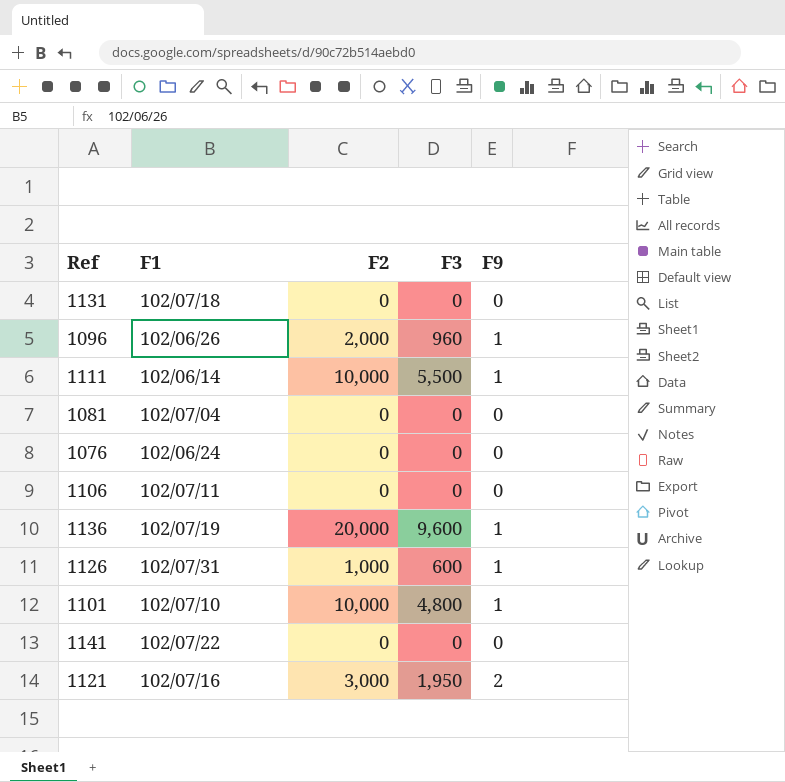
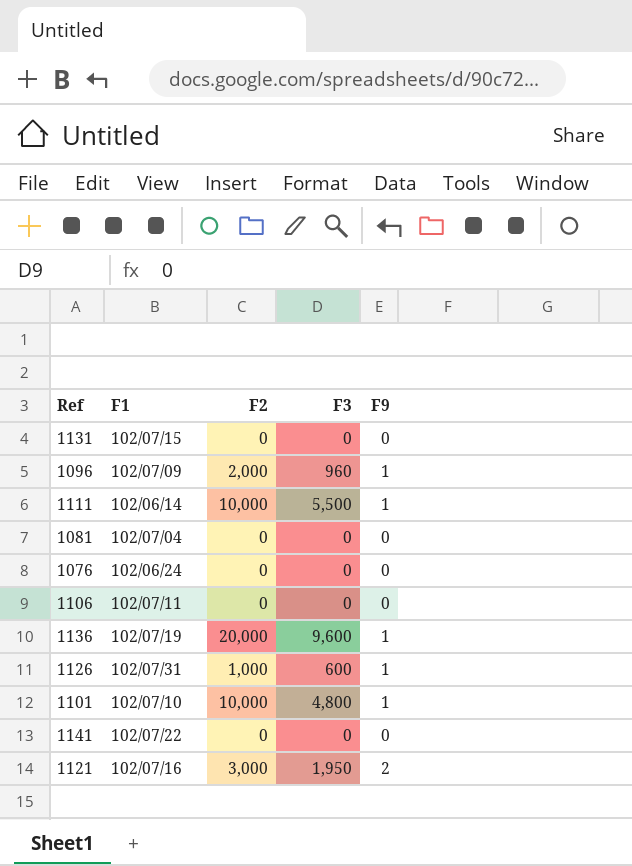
1131 | F1: 102/07/18 -> 102/07/15
1096 | F1: 102/06/26 -> 102/07/09

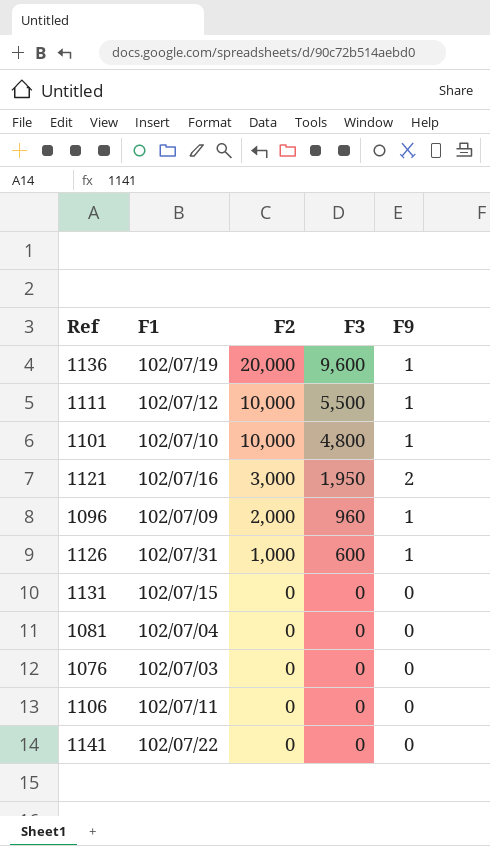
row order: none -> F2 descending
1111 | F1: 102/06/14 -> 102/07/12
1076 | F1: 102/06/24 -> 102/07/03

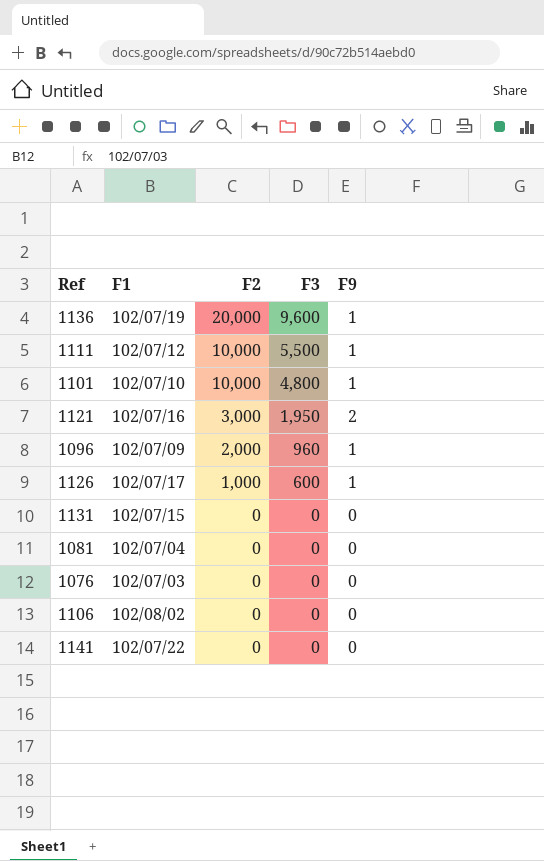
1126 | F1: 102/07/31 -> 102/07/17
1106 | F1: 102/07/11 -> 102/08/02

